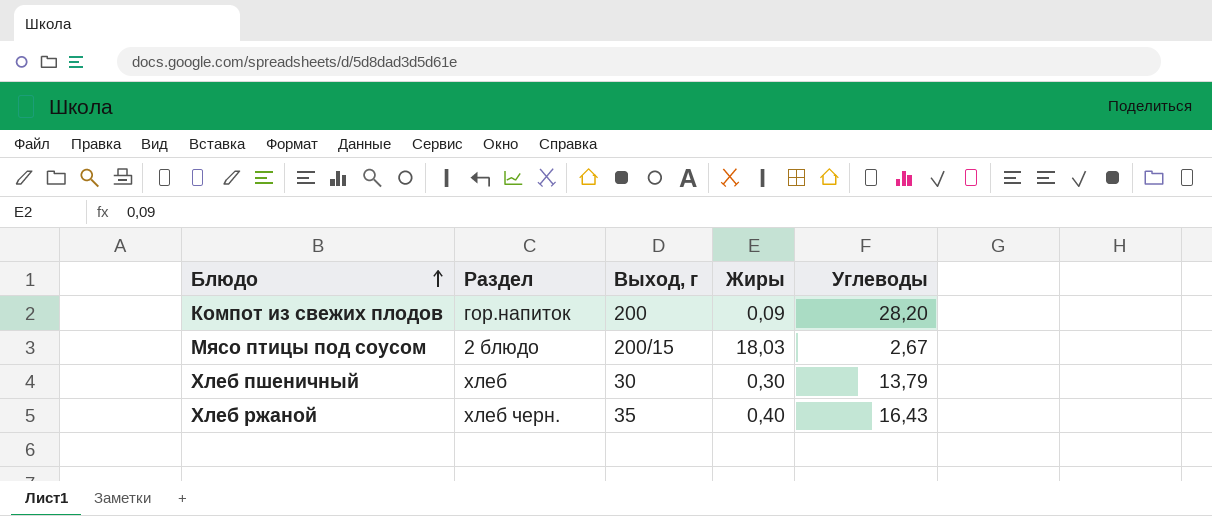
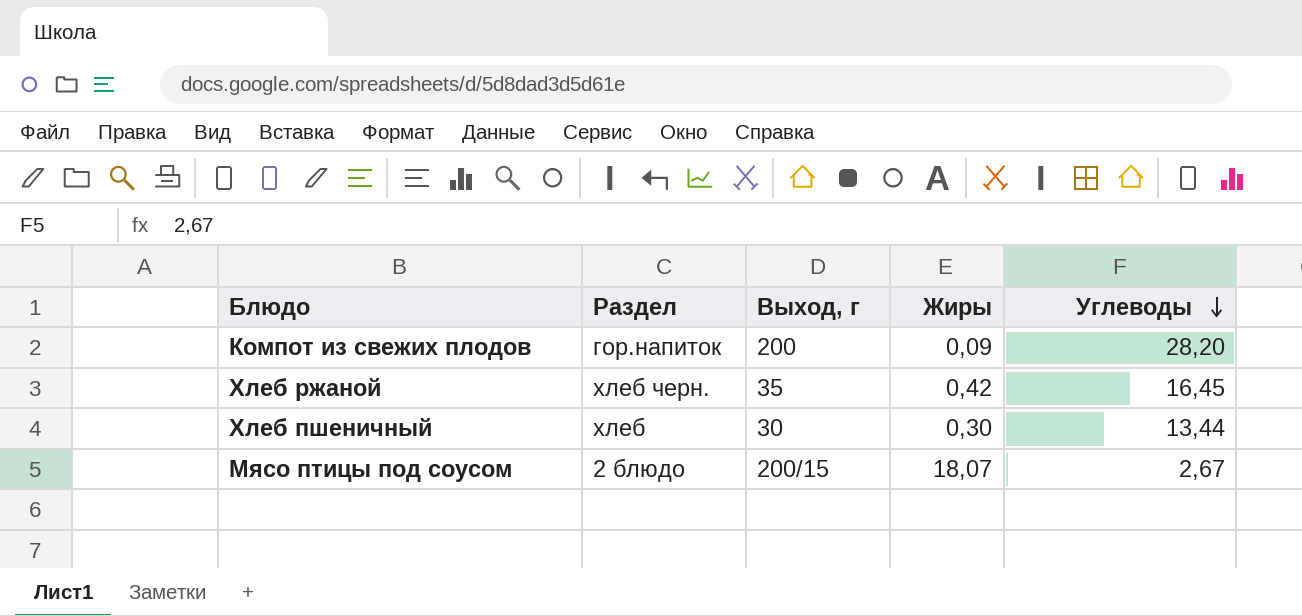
row order: Блюдо ascending -> Углеводы descending
Хлеб ржаной | Жиры: 0,40 -> 0,42
Хлеб ржаной | Углеводы: 16,43 -> 16,45
Хлеб пшеничный | Углеводы: 13,79 -> 13,44
Мясо птицы под соусом | Жиры: 18,03 -> 18,07

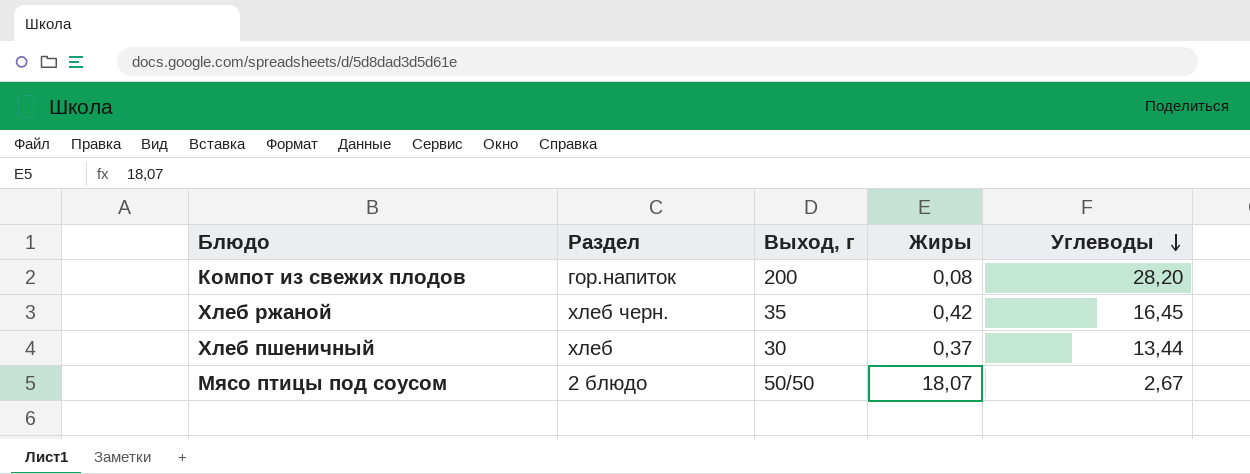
Компот из свежих плодов | Жиры: 0,09 -> 0,08
Хлеб пшеничный | Жиры: 0,30 -> 0,37
Мясо птицы под соусом | Выход, г: 200/15 -> 50/50

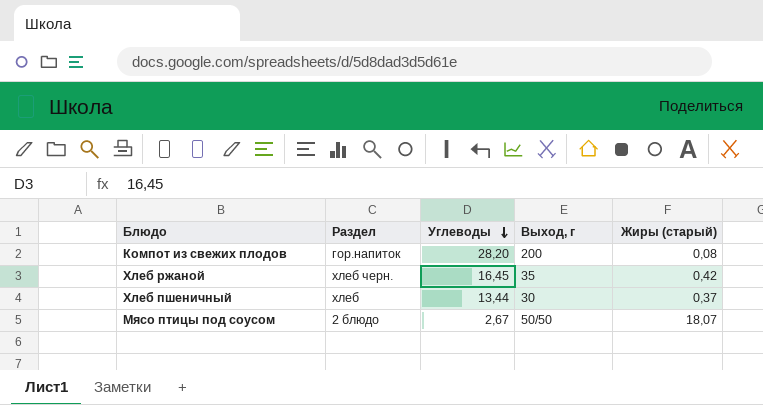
column Углеводы | position: 5 -> 3
column name: Жиры -> Жиры (старый)

